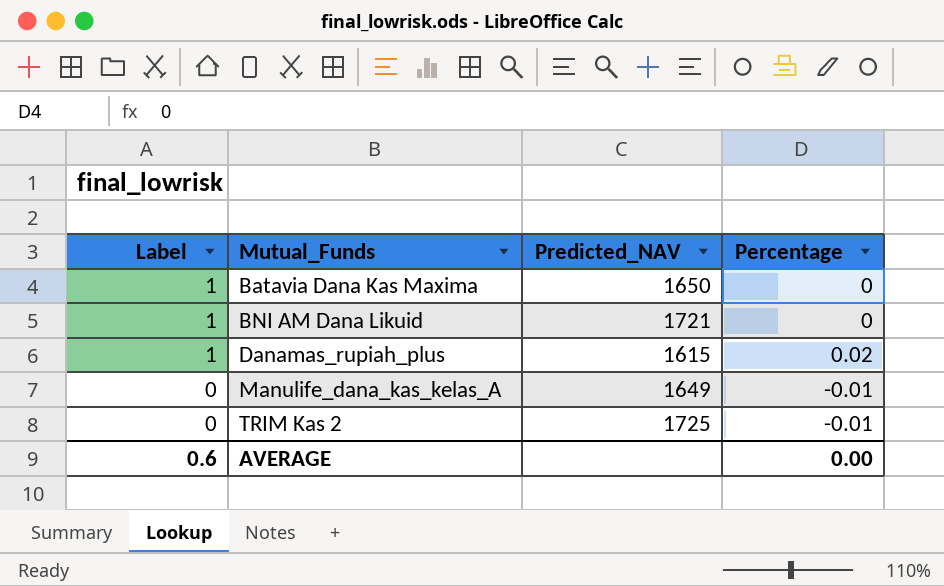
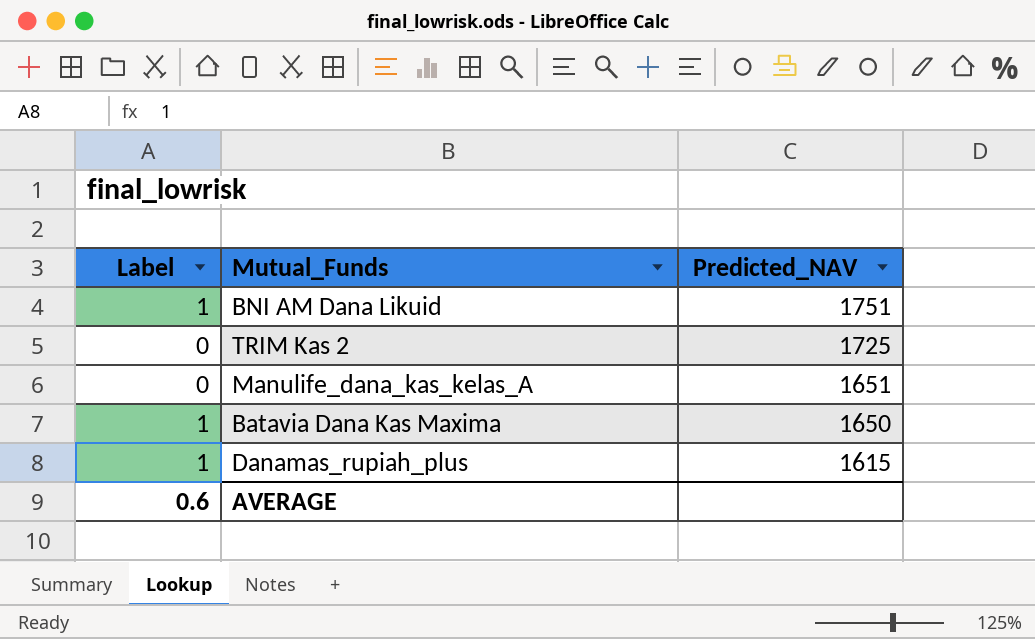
row order: Label descending -> Predicted_NAV descending
column Percentage | position: 4 -> none
BNI AM Dana Likuid | Predicted_NAV: 1721 -> 1751
Manulife_dana_kas_kelas_A | Predicted_NAV: 1649 -> 1651

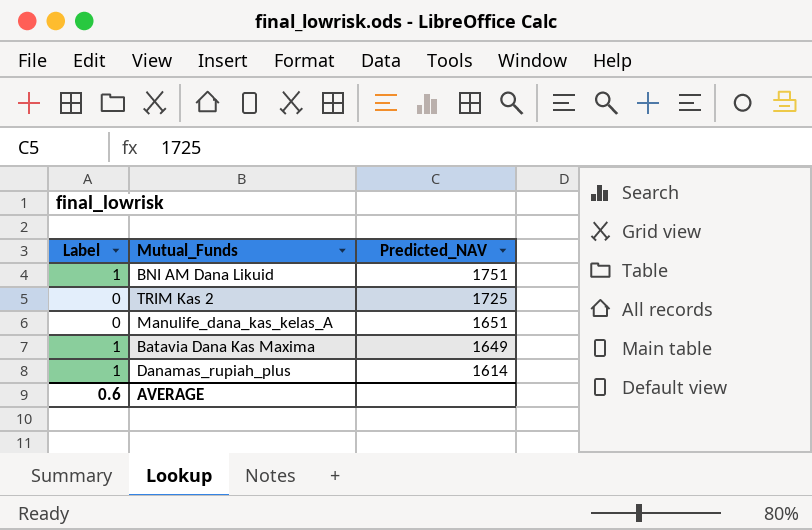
Batavia Dana Kas Maxima | Predicted_NAV: 1650 -> 1649
Danamas_rupiah_plus | Predicted_NAV: 1615 -> 1614

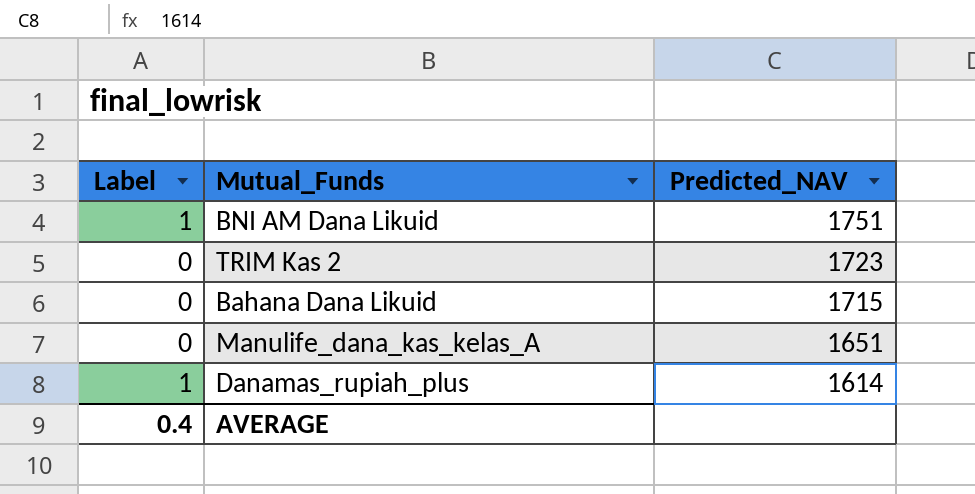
row Batavia Dana Kas Maxima: 1 | 1649 -> none
TRIM Kas 2 | Predicted_NAV: 1725 -> 1723
row Bahana Dana Likuid: none -> 0 | 1715
AVERAGE | Label: 0.6 -> 0.4

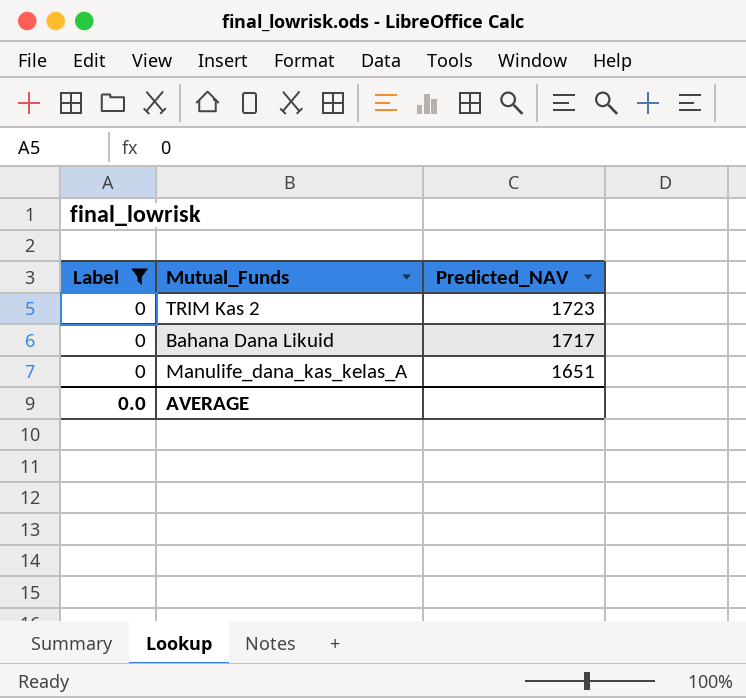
filter: none -> Label = 0
Bahana Dana Likuid | Predicted_NAV: 1715 -> 1717
AVERAGE | Label: 0.4 -> 0.0

